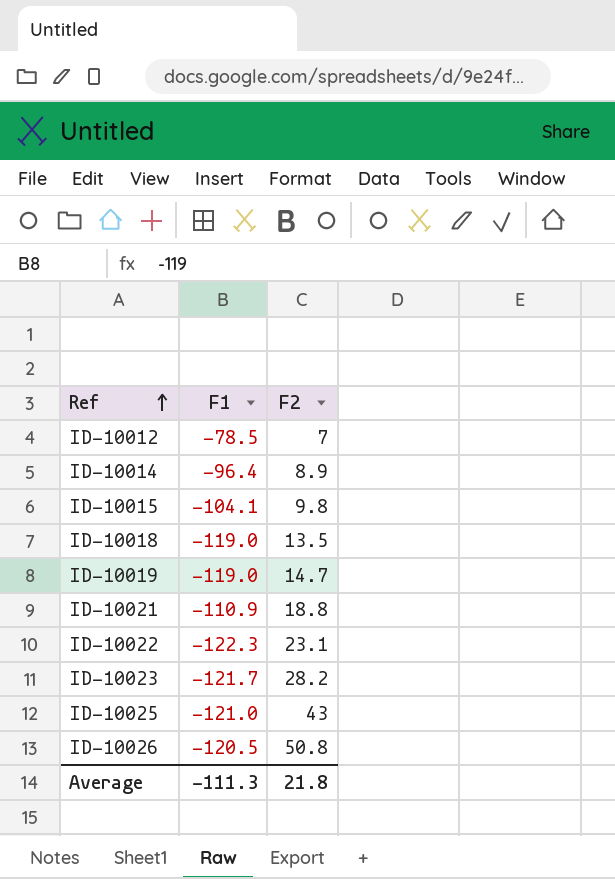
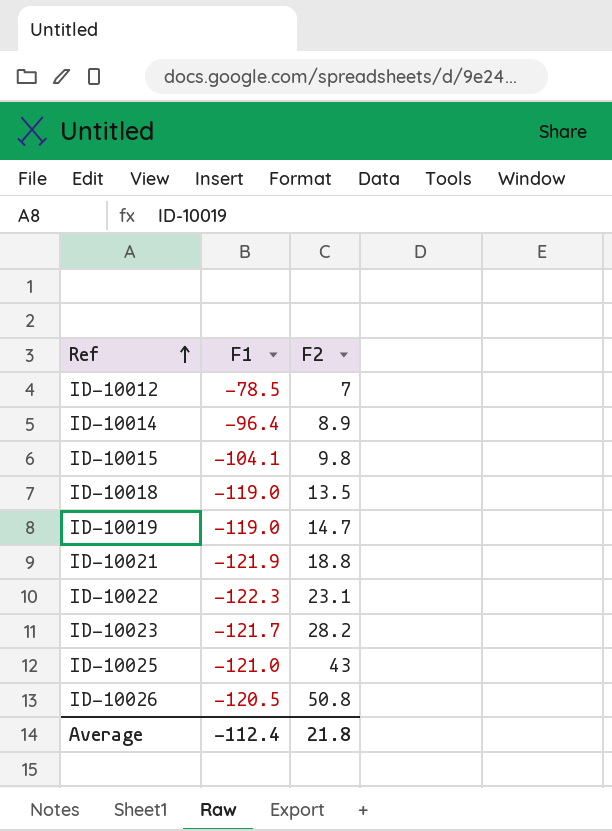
ID-10021 | F1: -110.9 -> -121.9
Average | F1: -111.3 -> -112.4

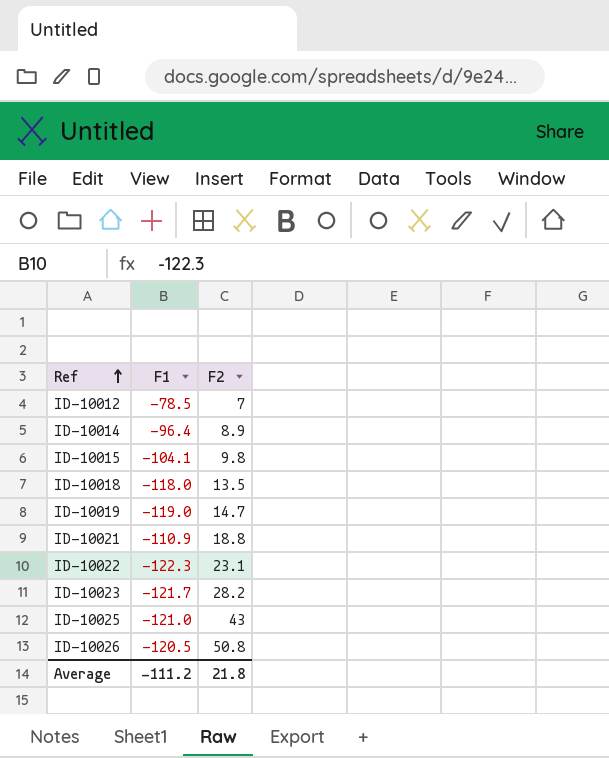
ID-10018 | F1: -119.0 -> -118.0
ID-10021 | F1: -121.9 -> -110.9
Average | F1: -112.4 -> -111.2

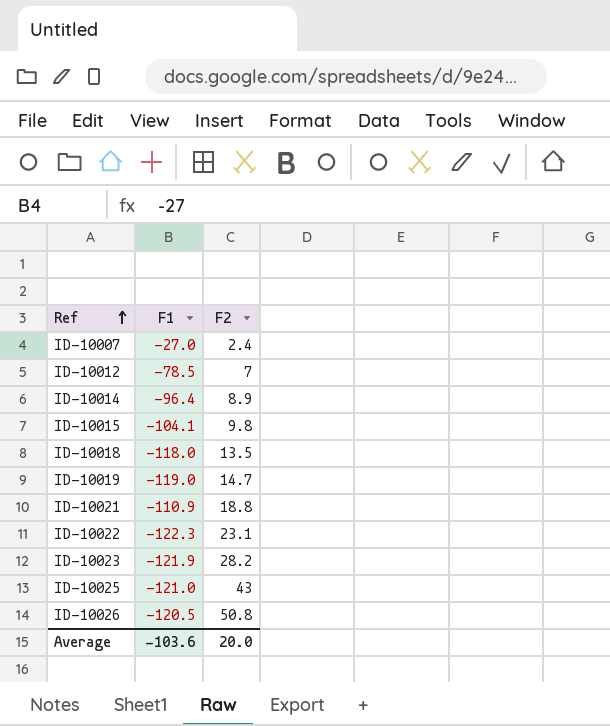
row ID-10007: none -> -27.0 | 2.4
ID-10023 | F1: -121.7 -> -121.9
Average | F1: -111.2 -> -103.6
Average | F2: 21.8 -> 20.0

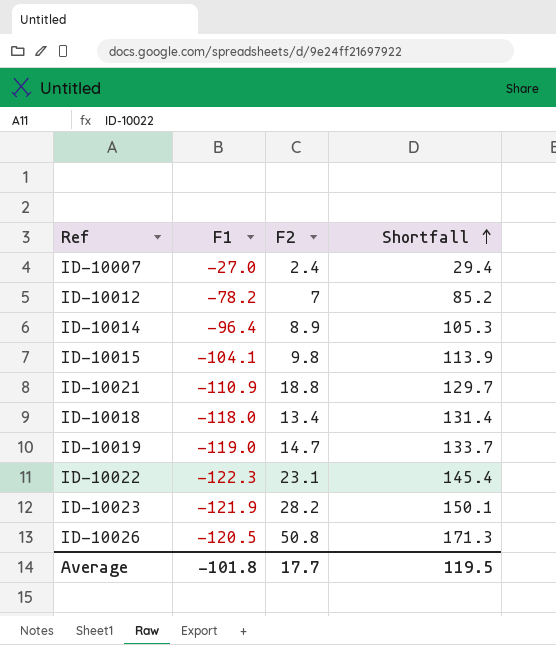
row order: Ref ascending -> Shortfall ascending
column Shortfall | formula: none -> [F2] - [F1]
row ID-10025: -121.0 | 43 -> none
ID-10012 | F1: -78.5 -> -78.2
ID-10018 | F2: 13.5 -> 13.4
Average | F1: -103.6 -> -101.8
Average | F2: 20.0 -> 17.7

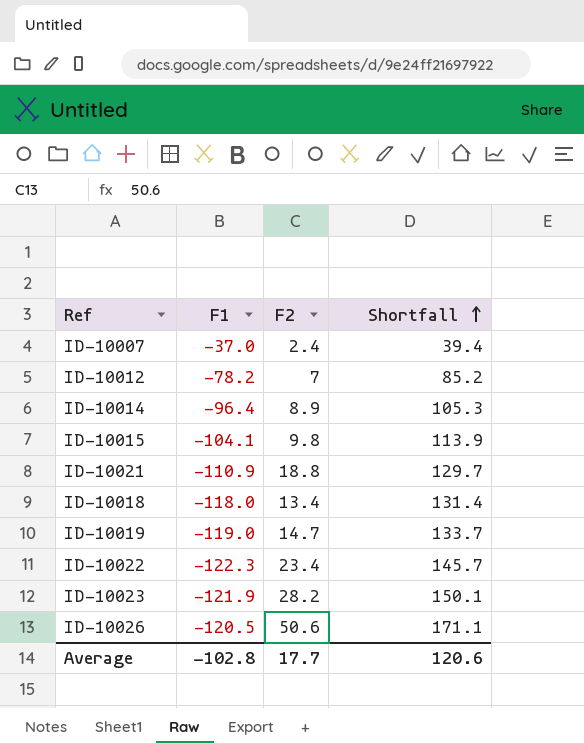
ID-10007 | F1: -27.0 -> -37.0
ID-10007 | Shortfall: 29.4 -> 39.4
ID-10022 | F2: 23.1 -> 23.4
ID-10022 | Shortfall: 145.4 -> 145.7
ID-10026 | F2: 50.8 -> 50.6
ID-10026 | Shortfall: 171.3 -> 171.1
Average | F1: -101.8 -> -102.8
Average | Shortfall: 119.5 -> 120.6

